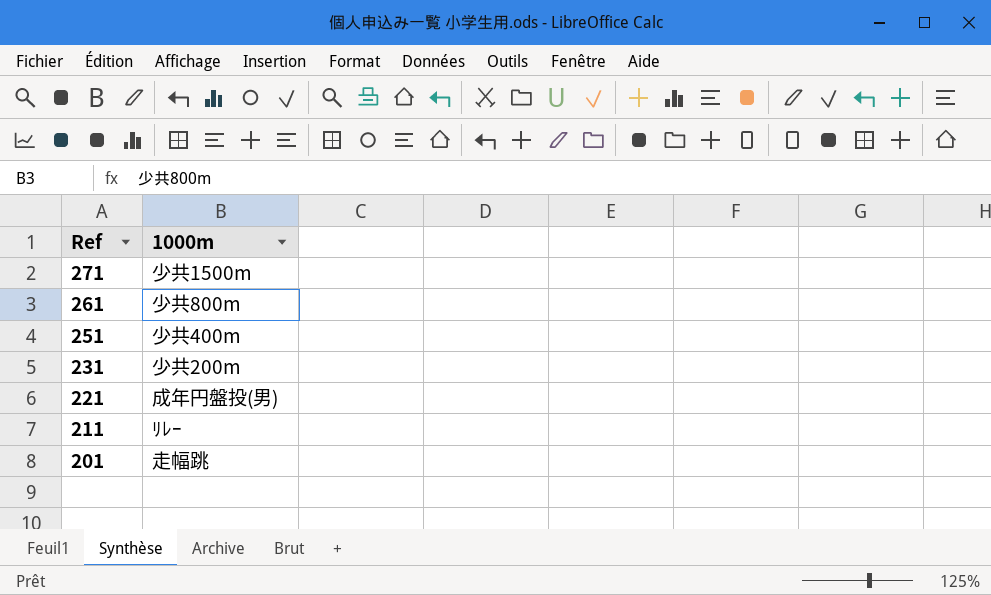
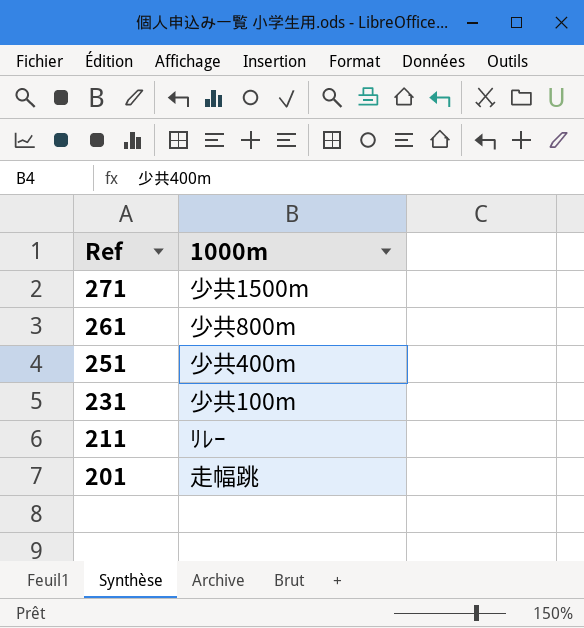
row 221: 成年円盤投(男) -> none
231 | 1000m: 少共200m -> 少共100m

